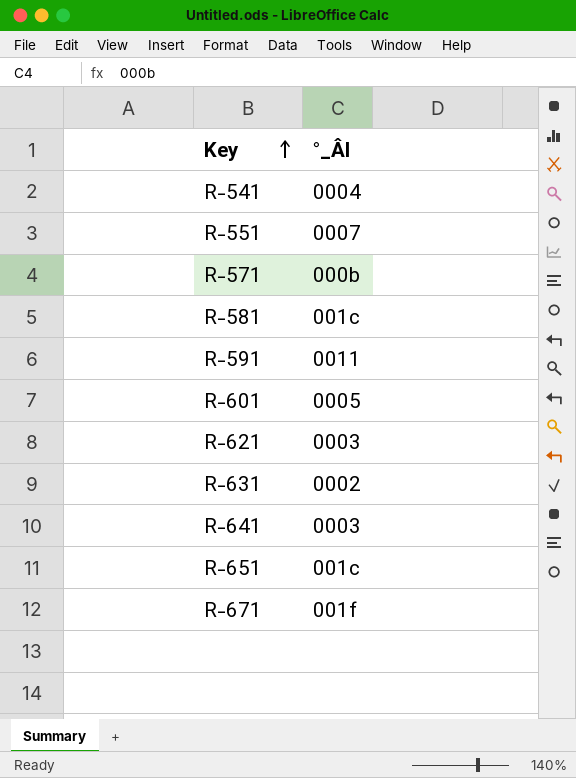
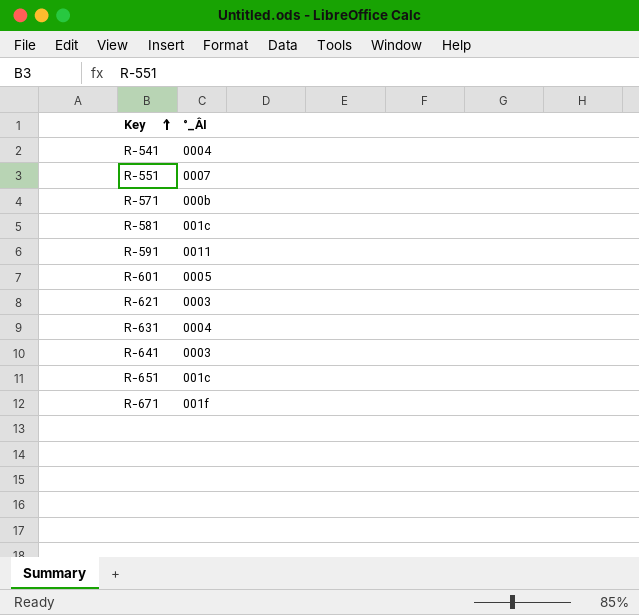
R-631 | °_ÂI: 0002 -> 0004

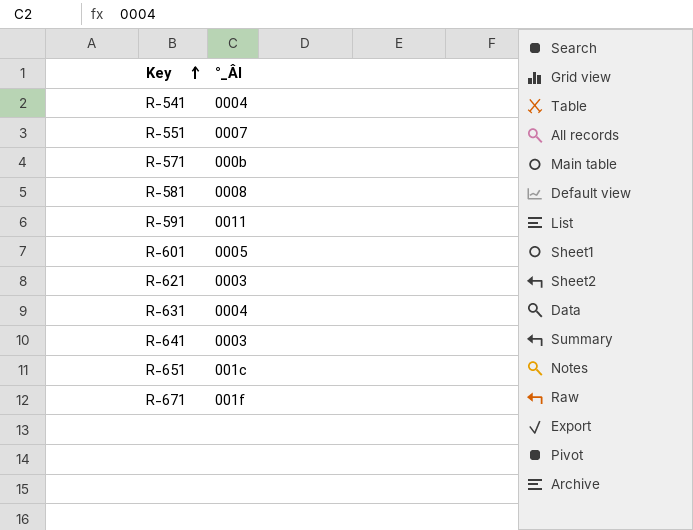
R-581 | °_ÂI: 001c -> 0008

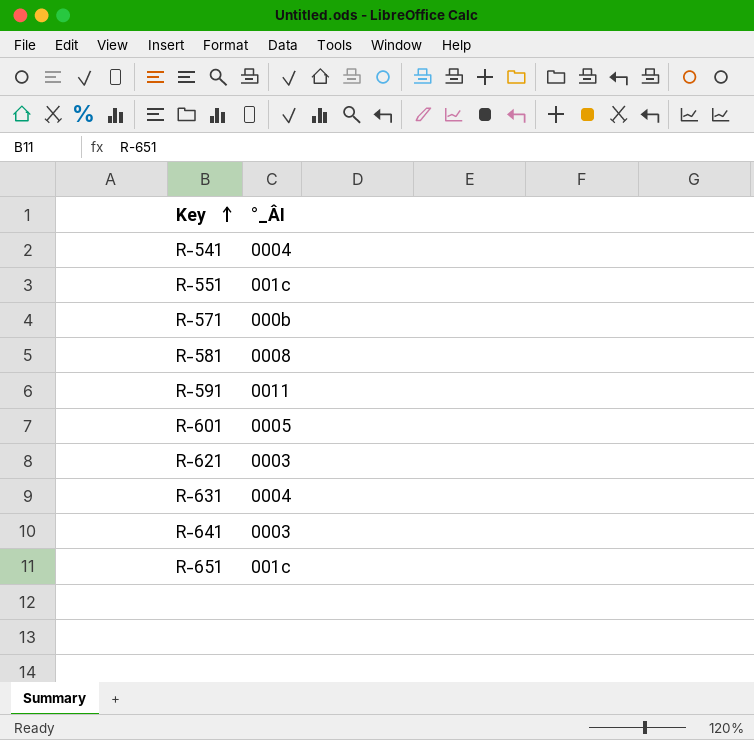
row R-671: 001f -> none
R-551 | °_ÂI: 0007 -> 001c

